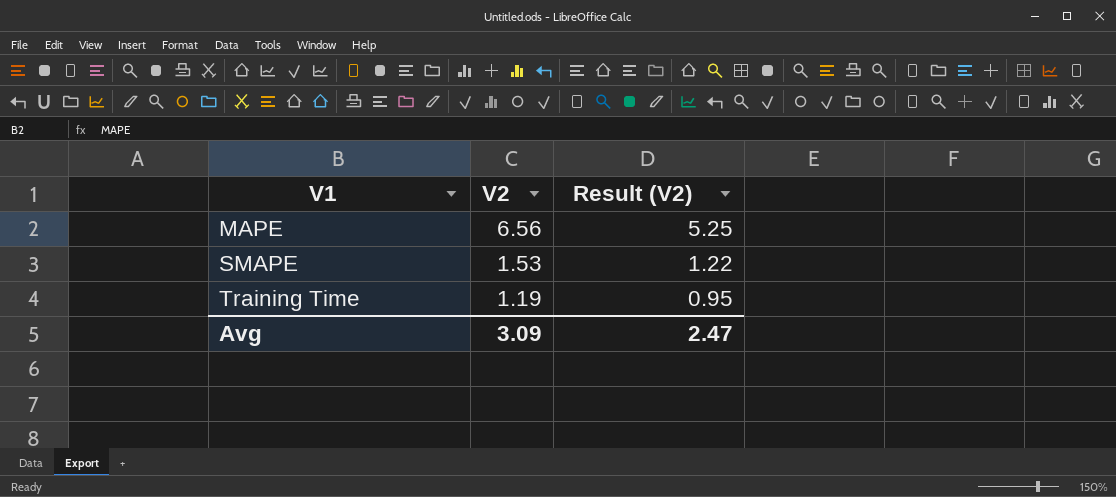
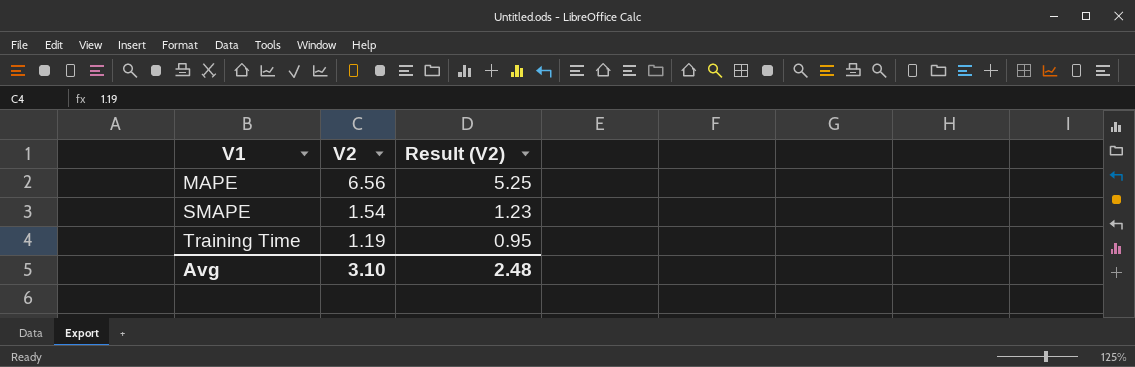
SMAPE | V2: 1.53 -> 1.54
SMAPE | Result (V2): 1.22 -> 1.23
Avg | V2: 3.09 -> 3.10
Avg | Result (V2): 2.47 -> 2.48

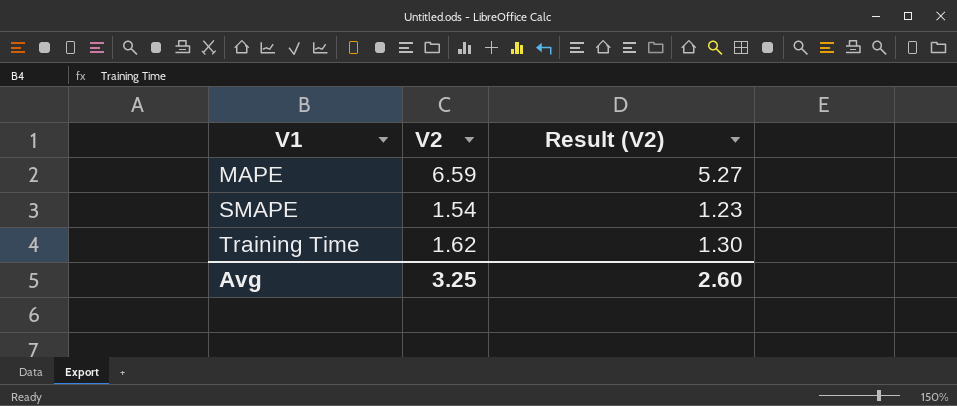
MAPE | V2: 6.56 -> 6.59
MAPE | Result (V2): 5.25 -> 5.27
Training Time | V2: 1.19 -> 1.62
Training Time | Result (V2): 0.95 -> 1.30
Avg | V2: 3.10 -> 3.25
Avg | Result (V2): 2.48 -> 2.60

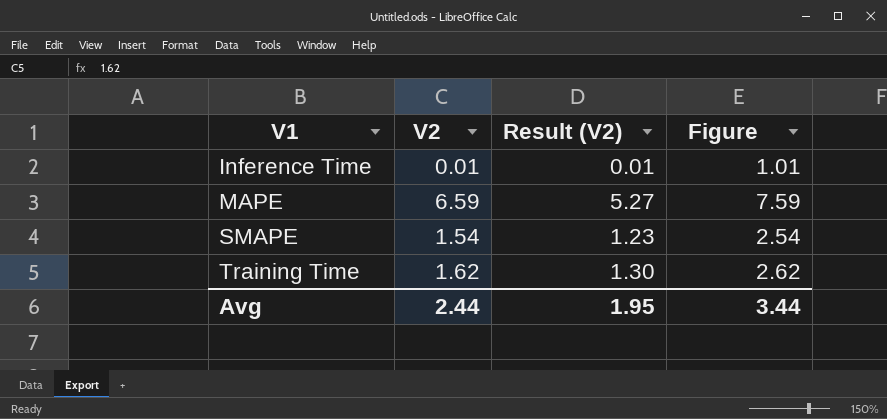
column Figure | formula: none -> [V2] + 1
row Inference Time: none -> 0.01 | 0.01 | 1.01
Avg | V2: 3.25 -> 2.44
Avg | Result (V2): 2.60 -> 1.95

